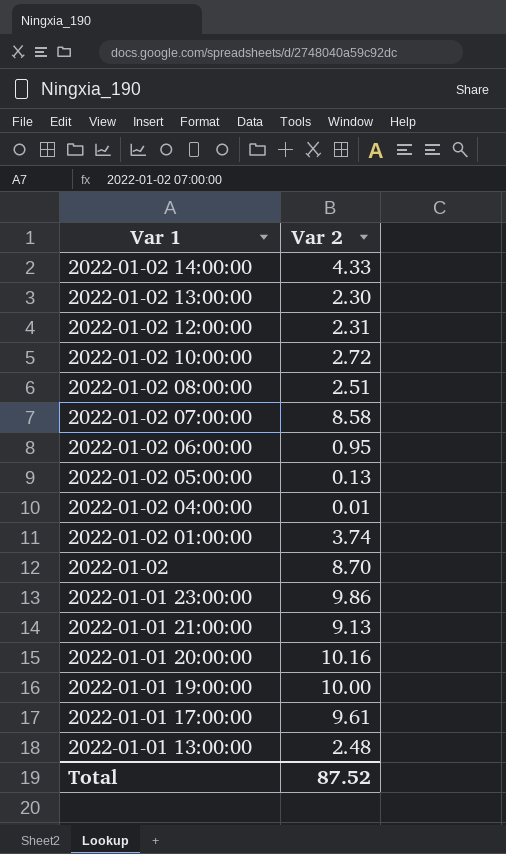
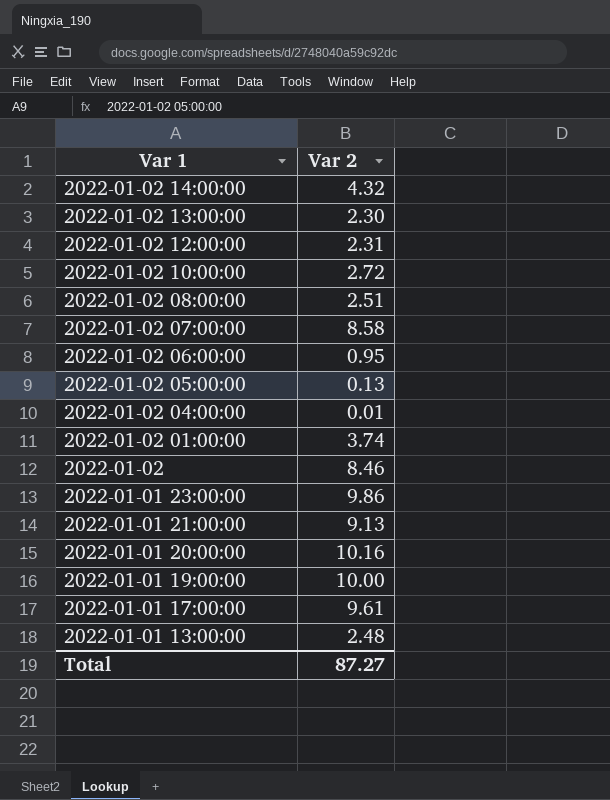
2022-01-02 14:00:00 | Var 2: 4.33 -> 4.32
2022-01-02 | Var 2: 8.70 -> 8.46
Total | Var 2: 87.52 -> 87.27

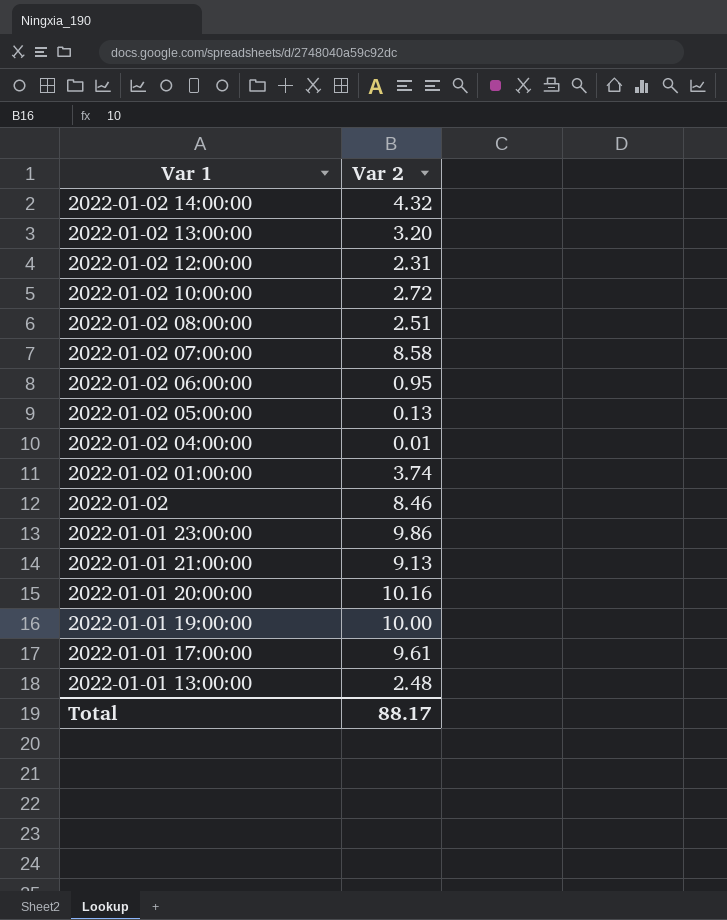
2022-01-02 13:00:00 | Var 2: 2.30 -> 3.20
Total | Var 2: 87.27 -> 88.17

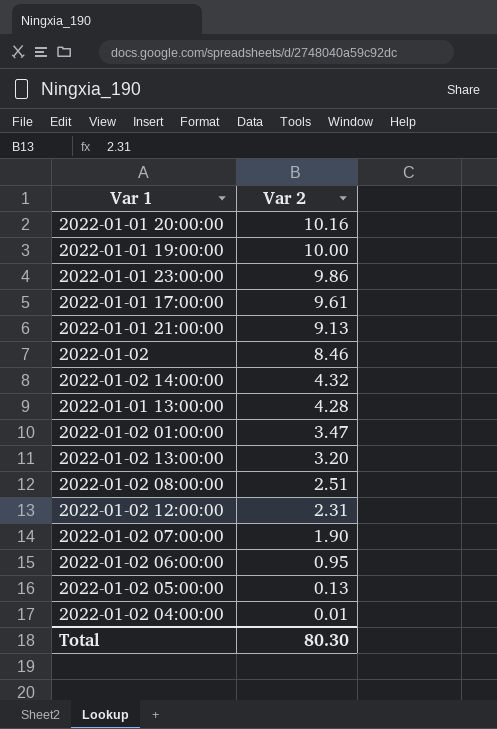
row order: Var 1 descending -> Var 2 descending
row 2022-01-02 10:00:00: 2.72 -> none
2022-01-01 13:00:00 | Var 2: 2.48 -> 4.28
2022-01-02 01:00:00 | Var 2: 3.74 -> 3.47
2022-01-02 07:00:00 | Var 2: 8.58 -> 1.90
Total | Var 2: 88.17 -> 80.30

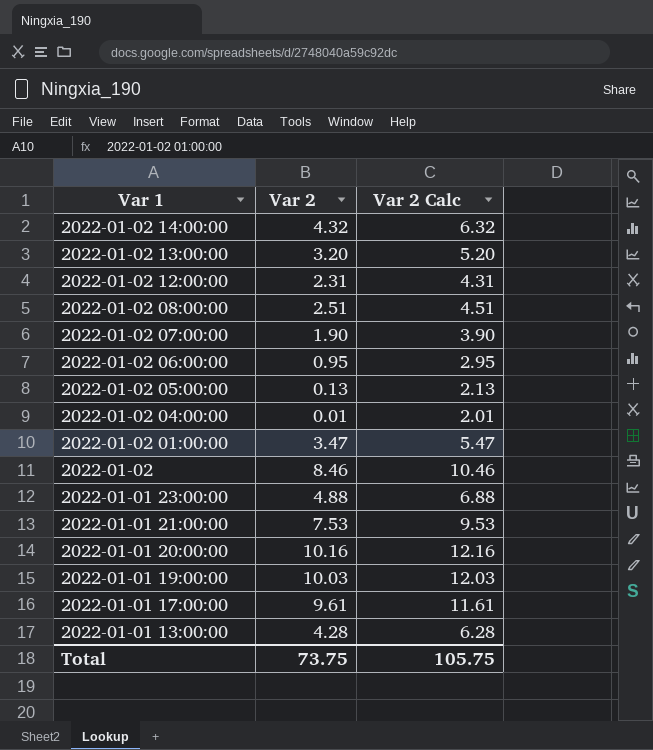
row order: Var 2 descending -> Var 1 descending
column Var 2 Calc | formula: none -> [Var 2] + 2
2022-01-01 23:00:00 | Var 2: 9.86 -> 4.88
2022-01-01 21:00:00 | Var 2: 9.13 -> 7.53
2022-01-01 19:00:00 | Var 2: 10.00 -> 10.03
Total | Var 2: 80.30 -> 73.75

